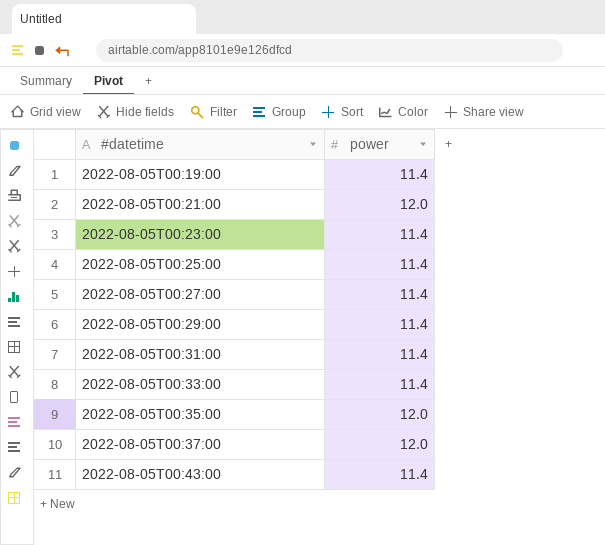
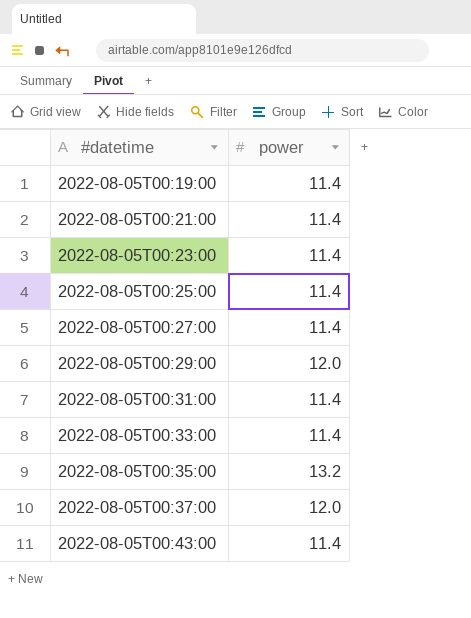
2022-08-05T00:21:00 | power: 12.0 -> 11.4
2022-08-05T00:29:00 | power: 11.4 -> 12.0
2022-08-05T00:35:00 | power: 12.0 -> 13.2

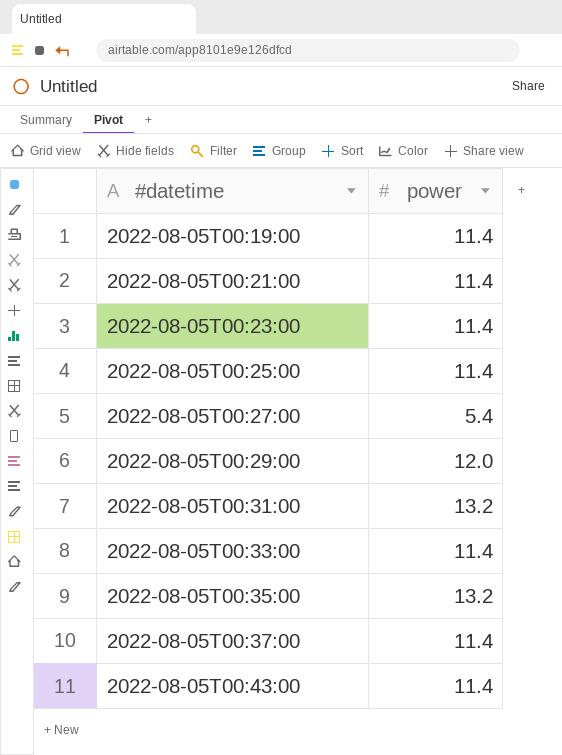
2022-08-05T00:27:00 | power: 11.4 -> 5.4
2022-08-05T00:31:00 | power: 11.4 -> 13.2
2022-08-05T00:37:00 | power: 12.0 -> 11.4

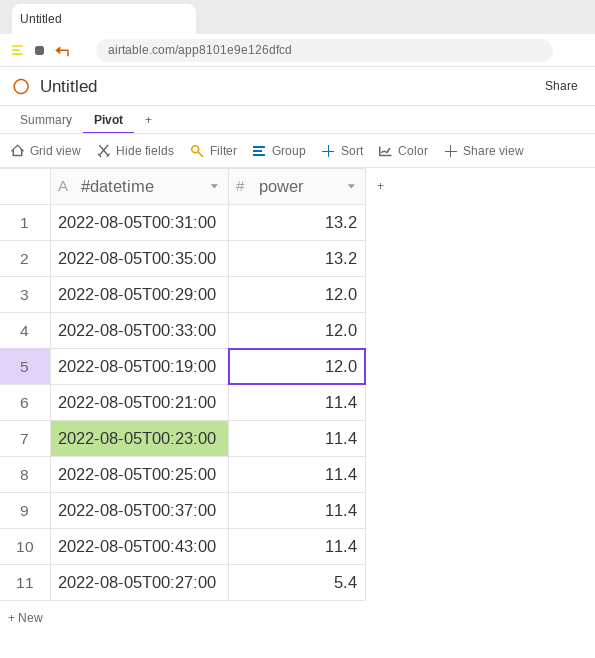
row order: #datetime ascending -> power descending
2022-08-05T00:33:00 | power: 11.4 -> 12.0
2022-08-05T00:19:00 | power: 11.4 -> 12.0

